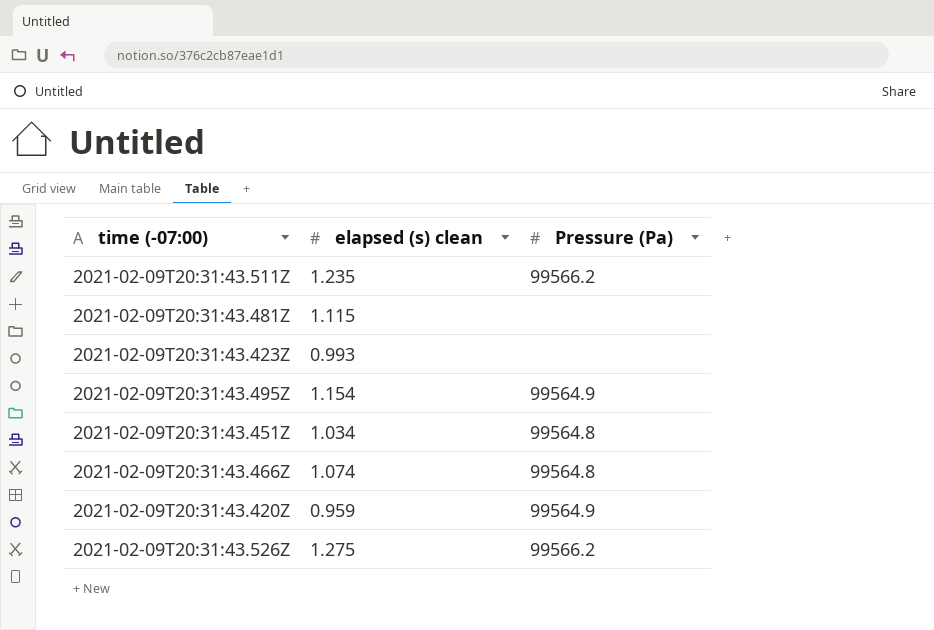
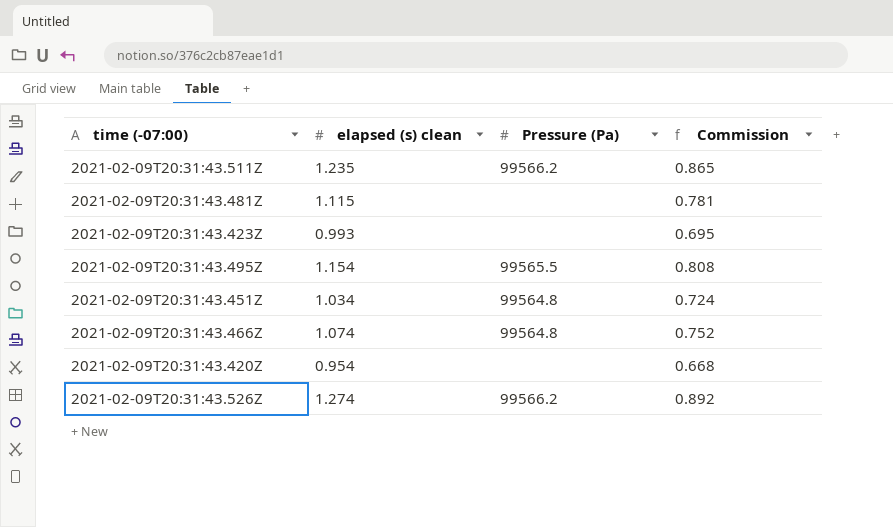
column Commission | formula: none -> [elapsed (s) clean] * 0.7
2021-02-09T20:31:43.495Z | Pressure (Pa): 99564.9 -> 99565.5
2021-02-09T20:31:43.420Z | elapsed (s) clean: 0.959 -> 0.954
2021-02-09T20:31:43.420Z | Pressure (Pa): 99564.9 -> none
2021-02-09T20:31:43.526Z | elapsed (s) clean: 1.275 -> 1.274

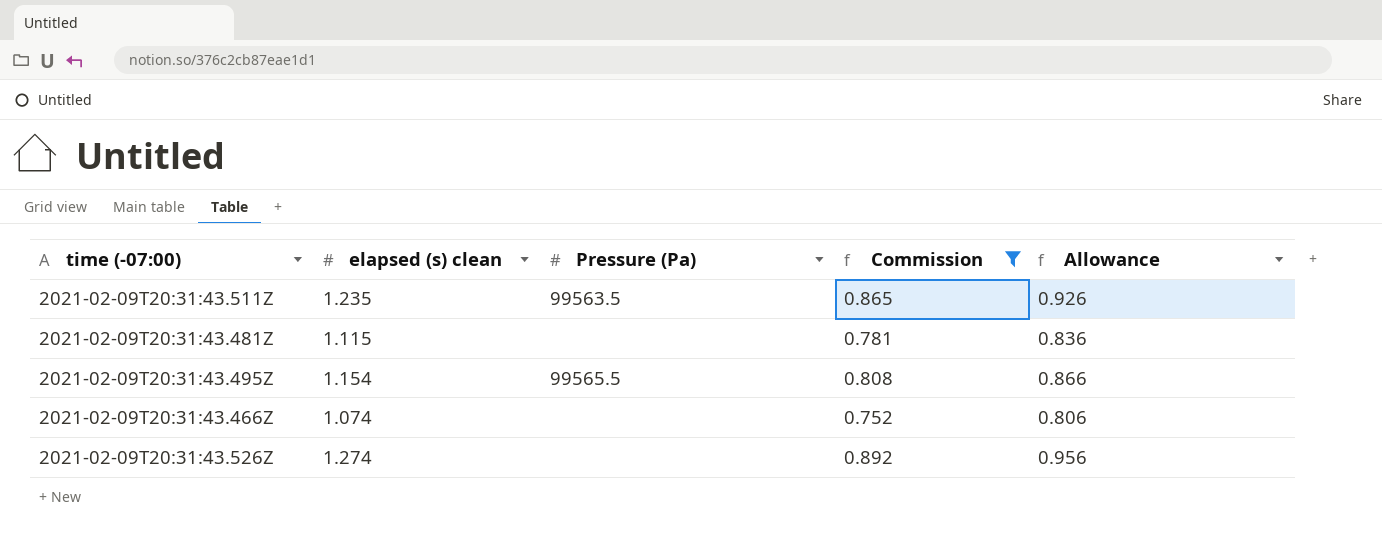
filter: none -> Commission >= 0.752
column Allowance | formula: none -> [elapsed (s) clean] * 0.75
2021-02-09T20:31:43.511Z | Pressure (Pa): 99566.2 -> 99563.5
2021-02-09T20:31:43.466Z | Pressure (Pa): 99564.8 -> none
2021-02-09T20:31:43.526Z | Pressure (Pa): 99566.2 -> none

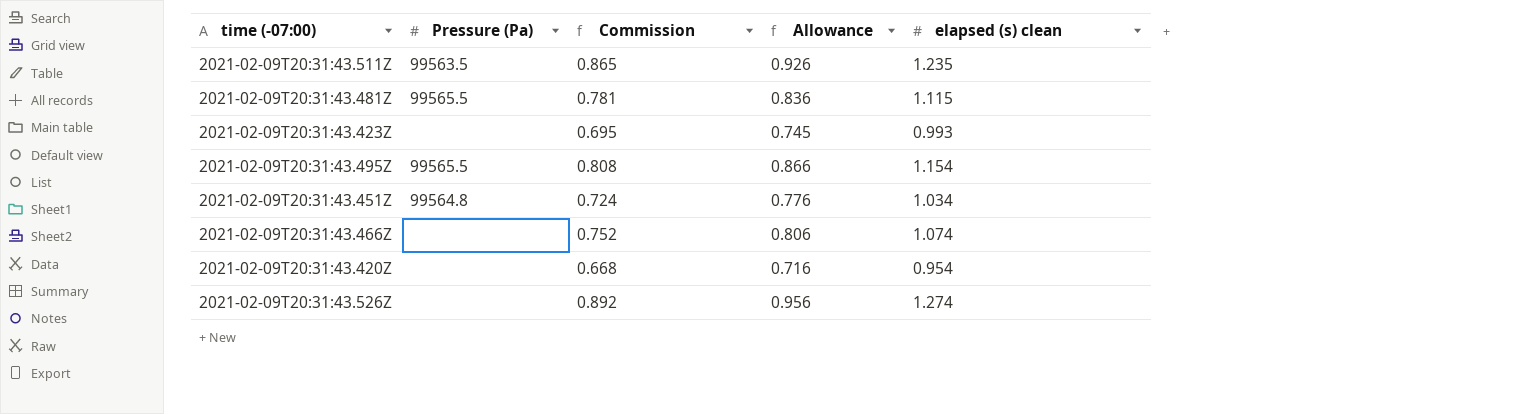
filter: Commission >= 0.752 -> none
column elapsed (s) clean | position: 2 -> 5
2021-02-09T20:31:43.481Z | Pressure (Pa): none -> 99565.5

